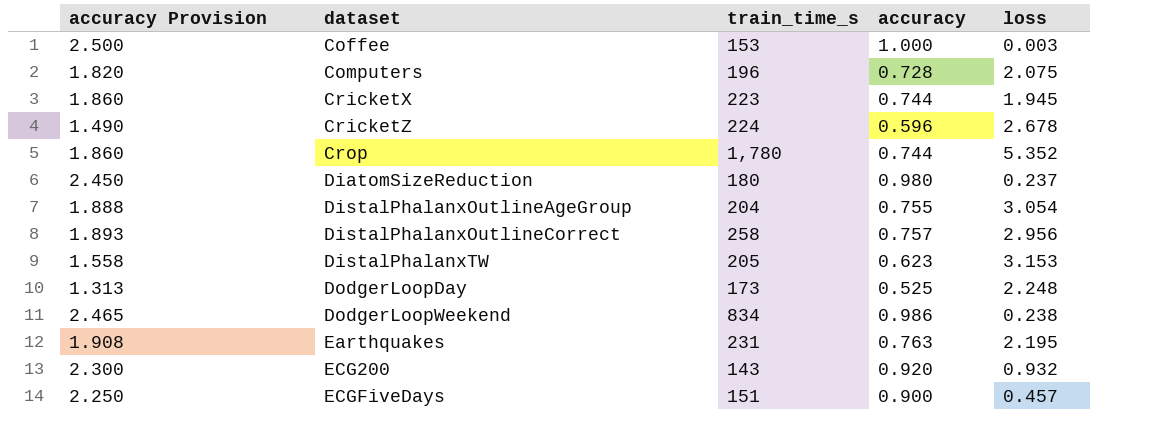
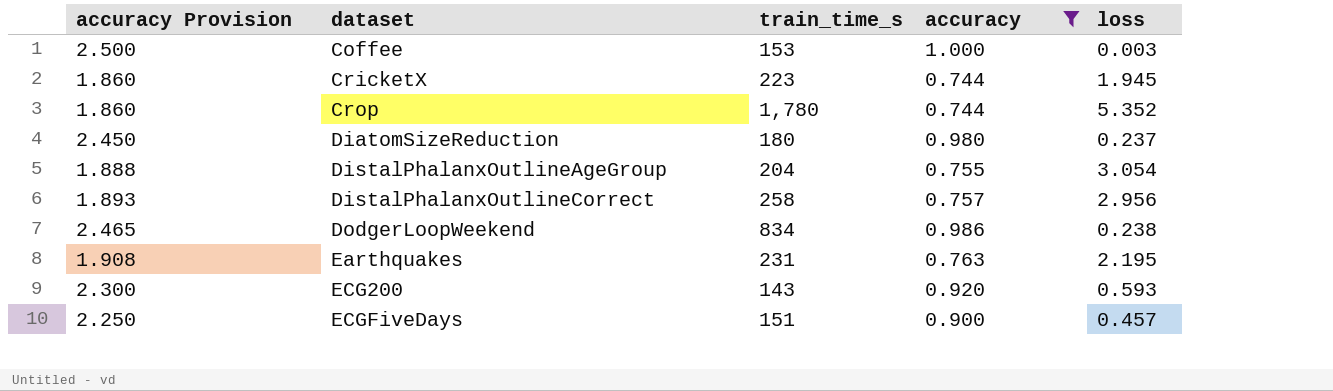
filter: none -> accuracy >= 0.744
ECG200 | loss: 0.932 -> 0.593

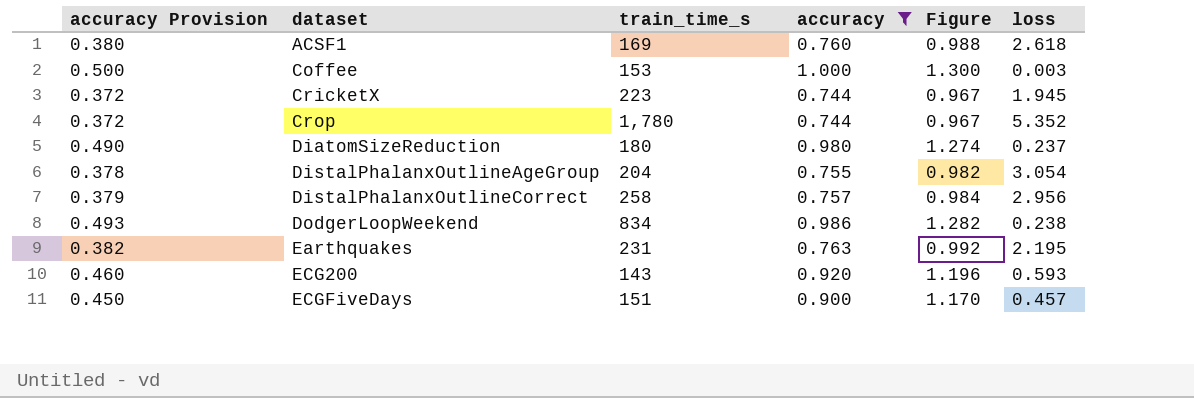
column accuracy Provision | formula: [accuracy] * 2.5 -> [accuracy] * 0.5
column Figure | formula: none -> [accuracy] * 1.3
row ACSF1: none -> 0.380 | 169 | 0.760 | 0.988 | 2.618

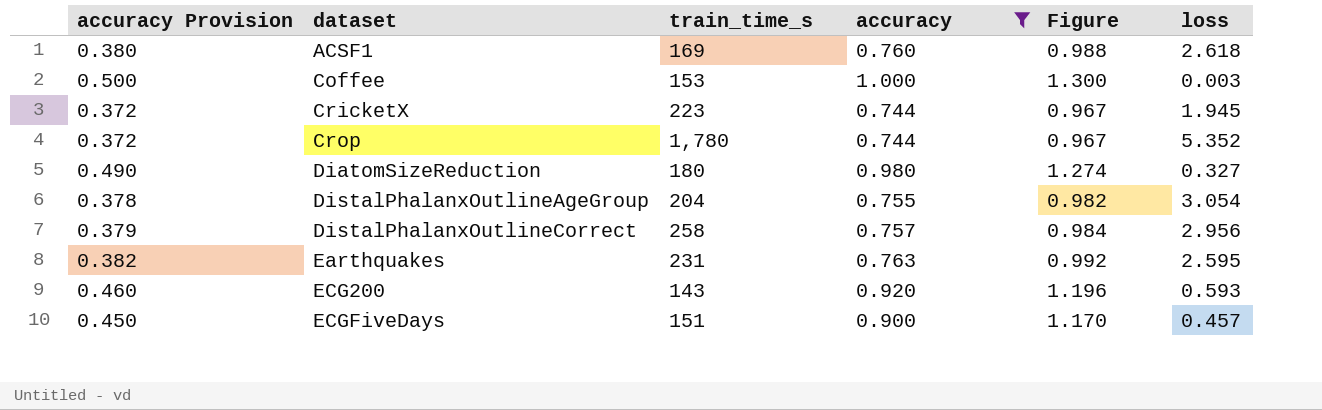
row DodgerLoopWeekend: 0.493 | 834 | 0.986 | 1.282 | 0.238 -> none
DiatomSizeReduction | loss: 0.237 -> 0.327
Earthquakes | loss: 2.195 -> 2.595

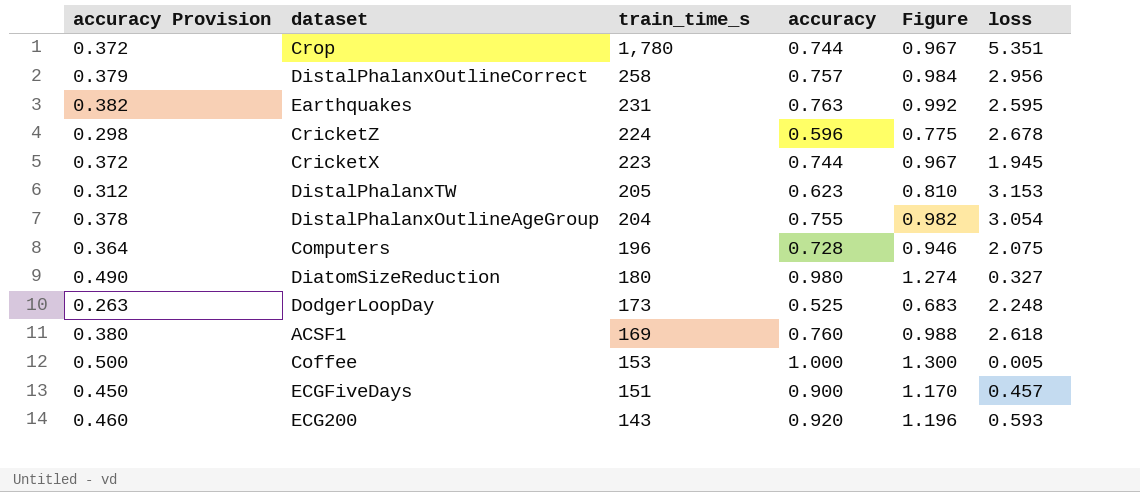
filter: accuracy >= 0.744 -> none
row order: dataset ascending -> train_time_s descending
Crop | loss: 5.352 -> 5.351
Coffee | loss: 0.003 -> 0.005

